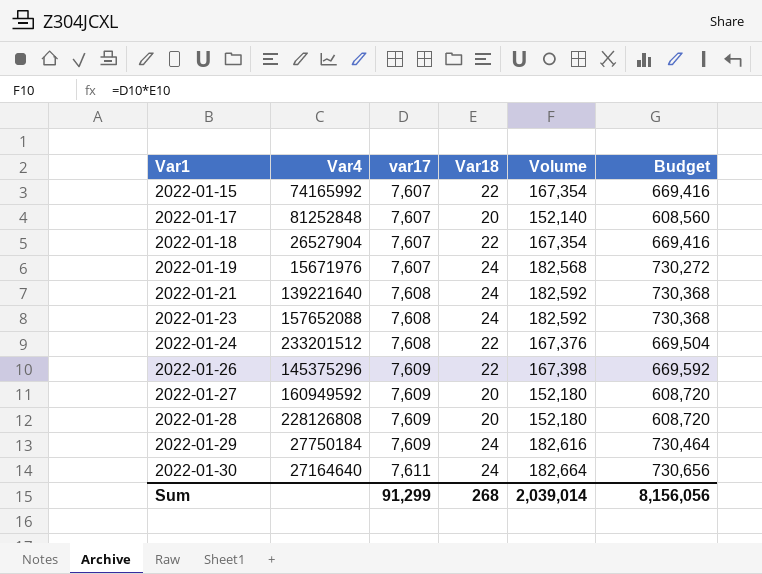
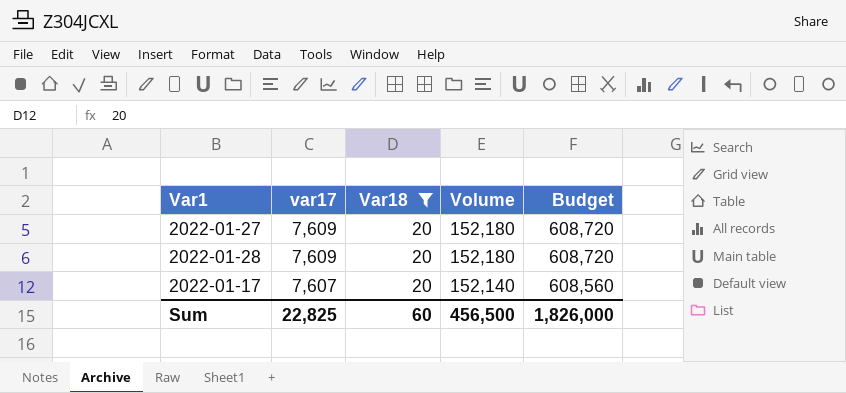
filter: none -> Var18 = 20
row order: Var1 ascending -> var17 descending
column Var4 | position: 2 -> none
Sum | var17: 91,299 -> 22,825
Sum | Var18: 268 -> 60
Sum | Volume: 2,039,014 -> 456,500
Sum | Budget: 8,156,056 -> 1,826,000

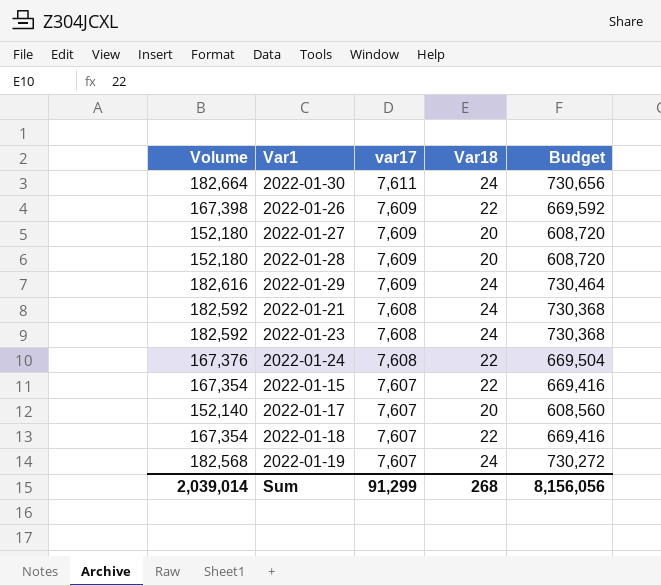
filter: Var18 = 20 -> none
column Volume | position: 4 -> 1
Sum | Volume: 456,500 -> 2,039,014
Sum | var17: 22,825 -> 91,299
Sum | Var18: 60 -> 268
Sum | Budget: 1,826,000 -> 8,156,056

